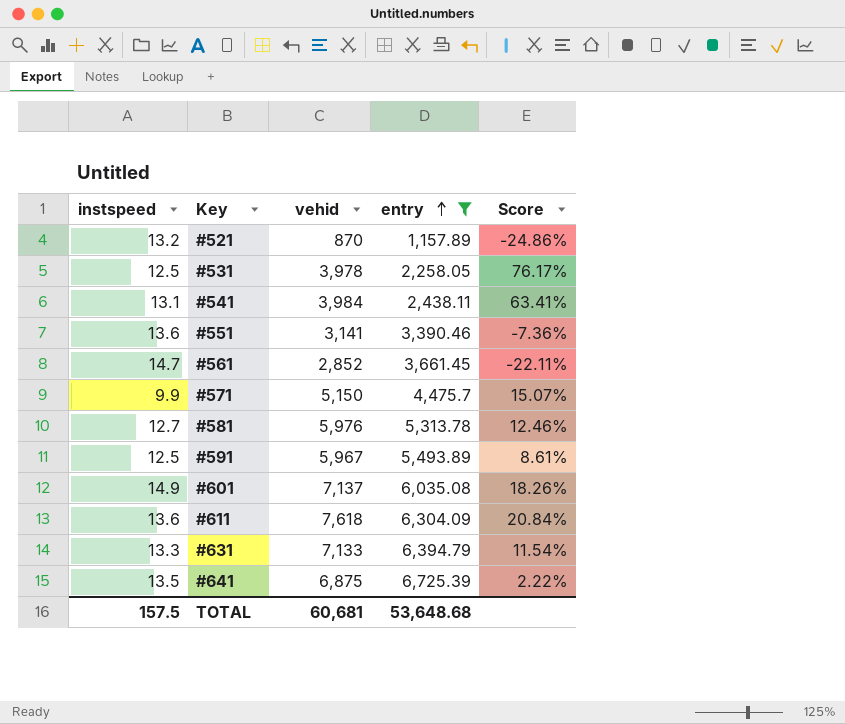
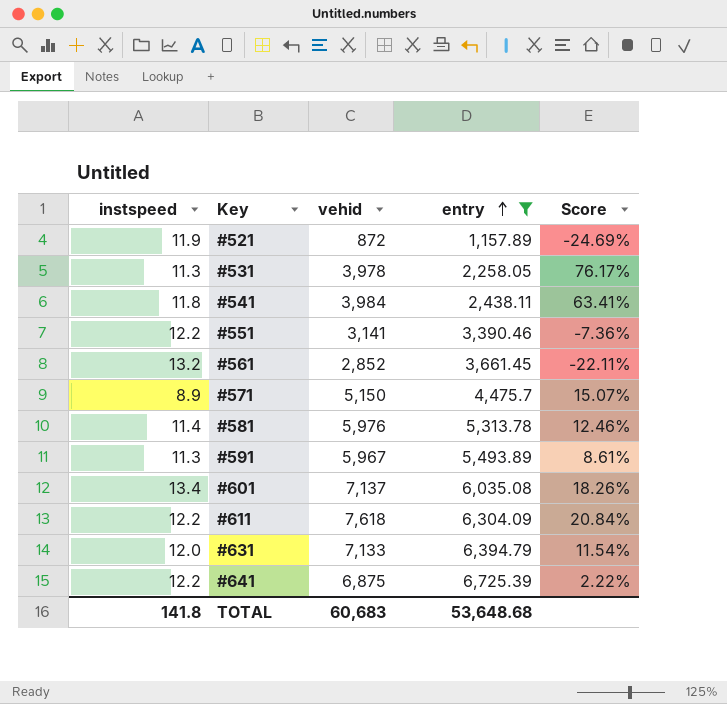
#521 | instspeed: 13.2 -> 11.9
#521 | vehid: 870 -> 872
#521 | Score: -24.86% -> -24.69%
#531 | instspeed: 12.5 -> 11.3
#541 | instspeed: 13.1 -> 11.8
#551 | instspeed: 13.6 -> 12.2
#561 | instspeed: 14.7 -> 13.2
#571 | instspeed: 9.9 -> 8.9
#581 | instspeed: 12.7 -> 11.4
#591 | instspeed: 12.5 -> 11.3
#601 | instspeed: 14.9 -> 13.4
#611 | instspeed: 13.6 -> 12.2
#631 | instspeed: 13.3 -> 12.0
#641 | instspeed: 13.5 -> 12.2
TOTAL | instspeed: 157.5 -> 141.8
TOTAL | vehid: 60,681 -> 60,683

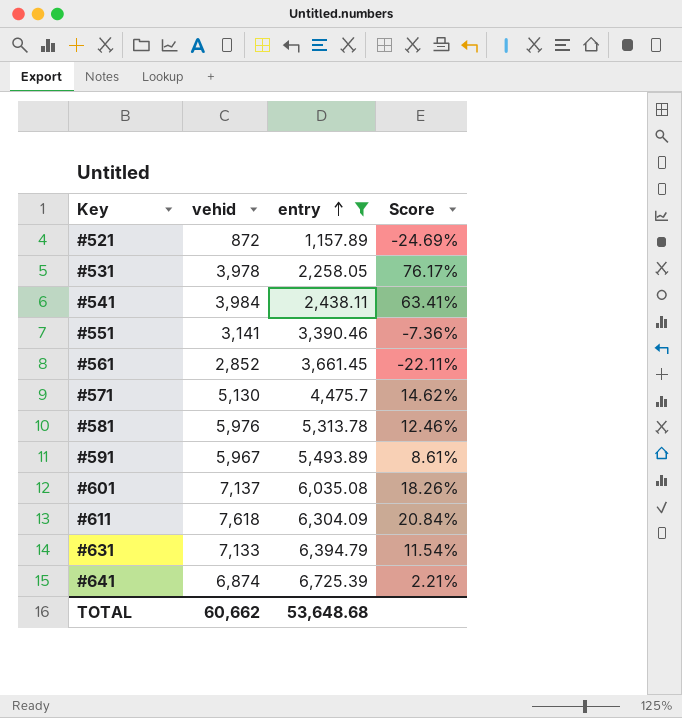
column instspeed | position: 1 -> none
#571 | vehid: 5,150 -> 5,130
#571 | Score: 15.07% -> 14.62%
#641 | vehid: 6,875 -> 6,874
#641 | Score: 2.22% -> 2.21%
TOTAL | vehid: 60,683 -> 60,662

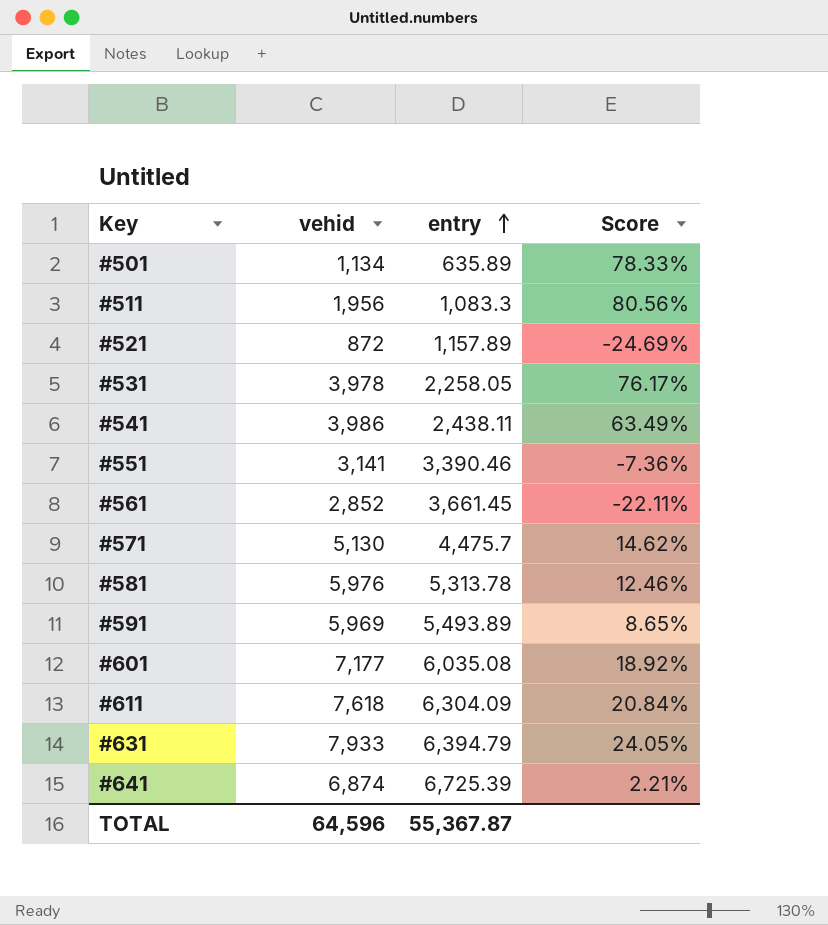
filter: entry >= 1,157.89 -> none
#541 | vehid: 3,984 -> 3,986
#541 | Score: 63.41% -> 63.49%
#591 | vehid: 5,967 -> 5,969
#591 | Score: 8.61% -> 8.65%
#601 | vehid: 7,137 -> 7,177
#601 | Score: 18.26% -> 18.92%
#631 | vehid: 7,133 -> 7,933
#631 | Score: 11.54% -> 24.05%
TOTAL | vehid: 60,662 -> 64,596
TOTAL | entry: 53,648.68 -> 55,367.87

